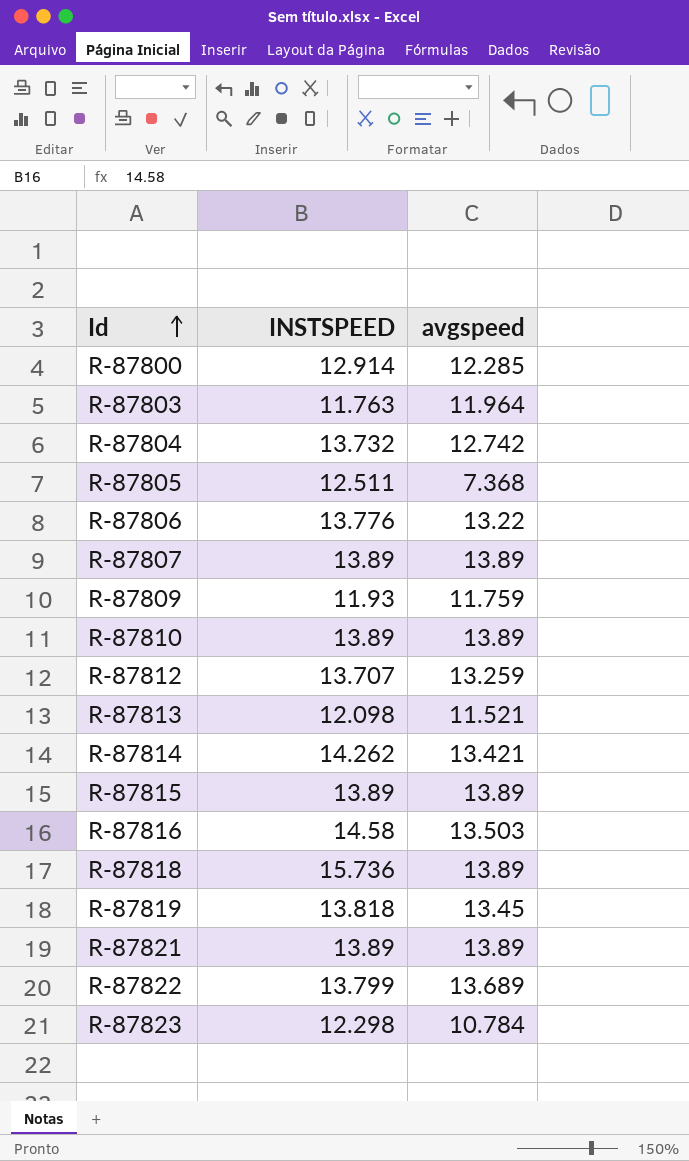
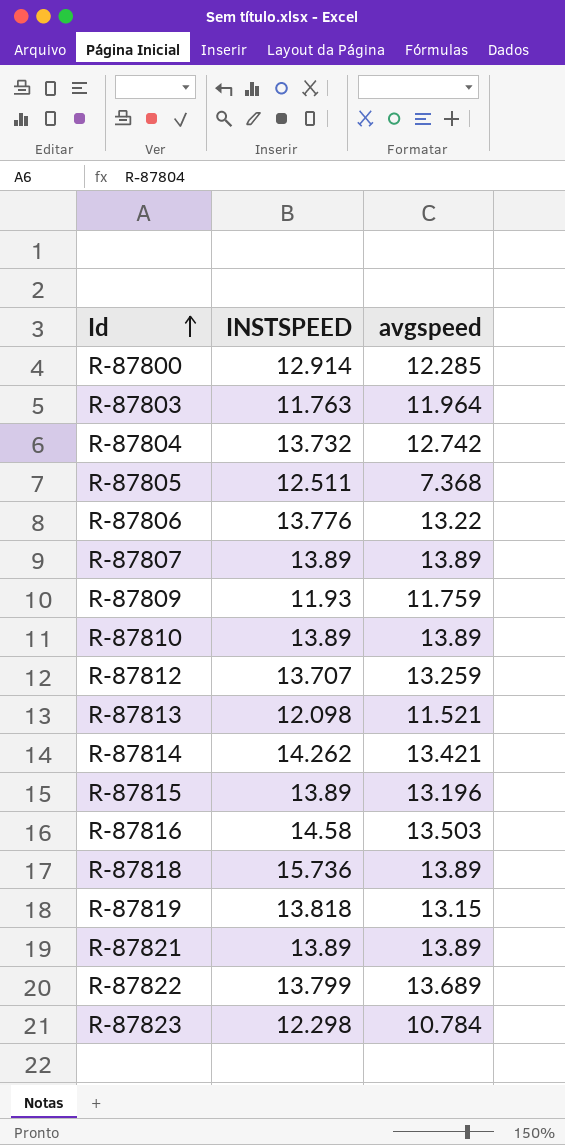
R-87815 | avgspeed: 13.89 -> 13.196
R-87819 | avgspeed: 13.45 -> 13.15

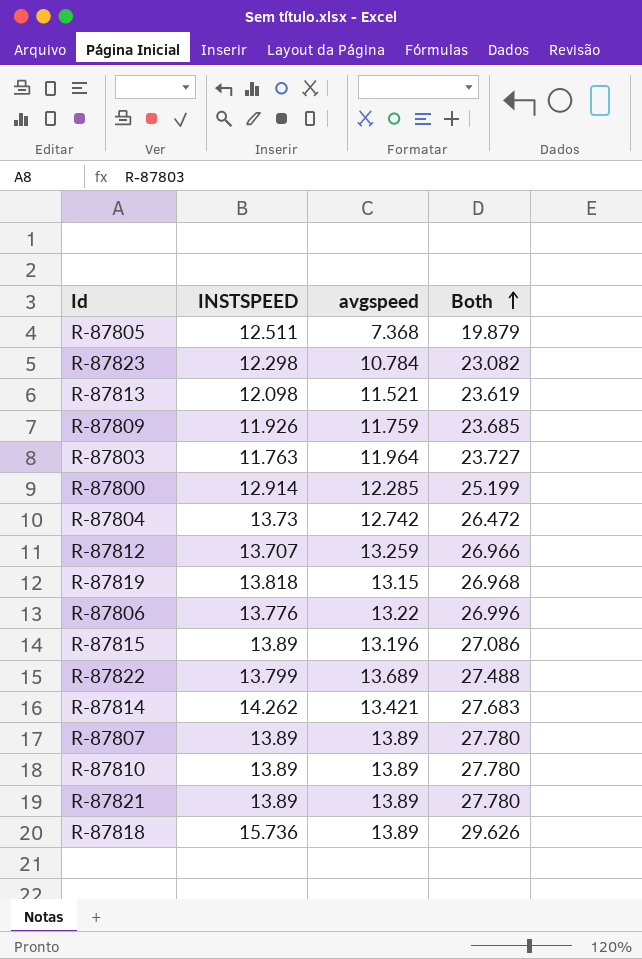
row order: Id ascending -> Both ascending
column Both | formula: none -> [INSTSPEED] + [avgspeed]
row R-87816: 14.58 | 13.503 -> none
R-87809 | INSTSPEED: 11.93 -> 11.926
R-87804 | INSTSPEED: 13.732 -> 13.73

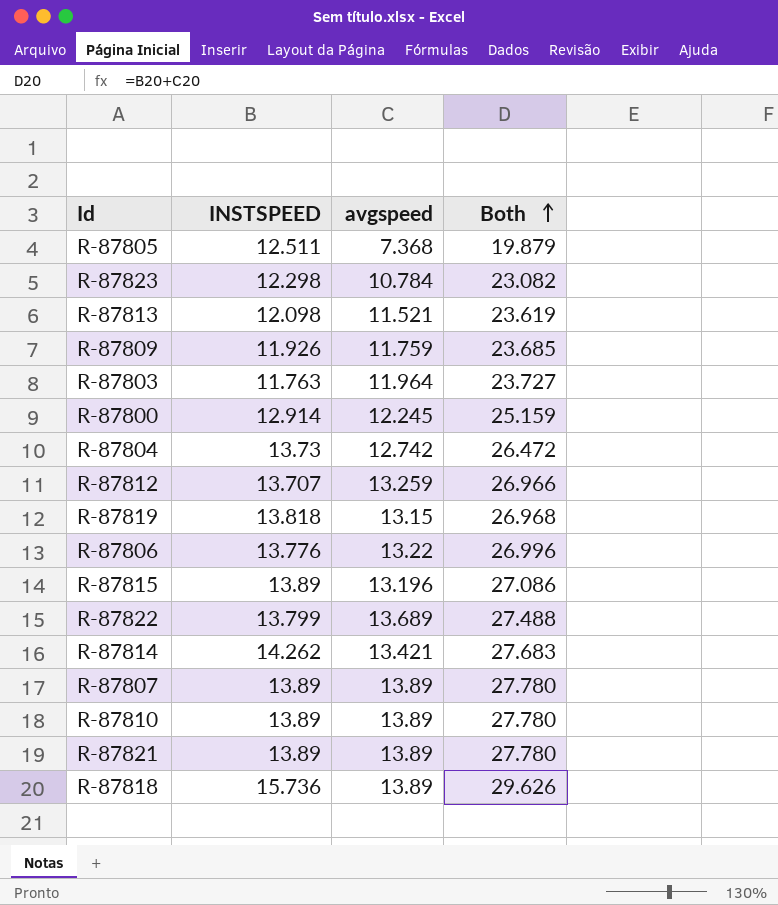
R-87800 | avgspeed: 12.285 -> 12.245
R-87800 | Both: 25.199 -> 25.159

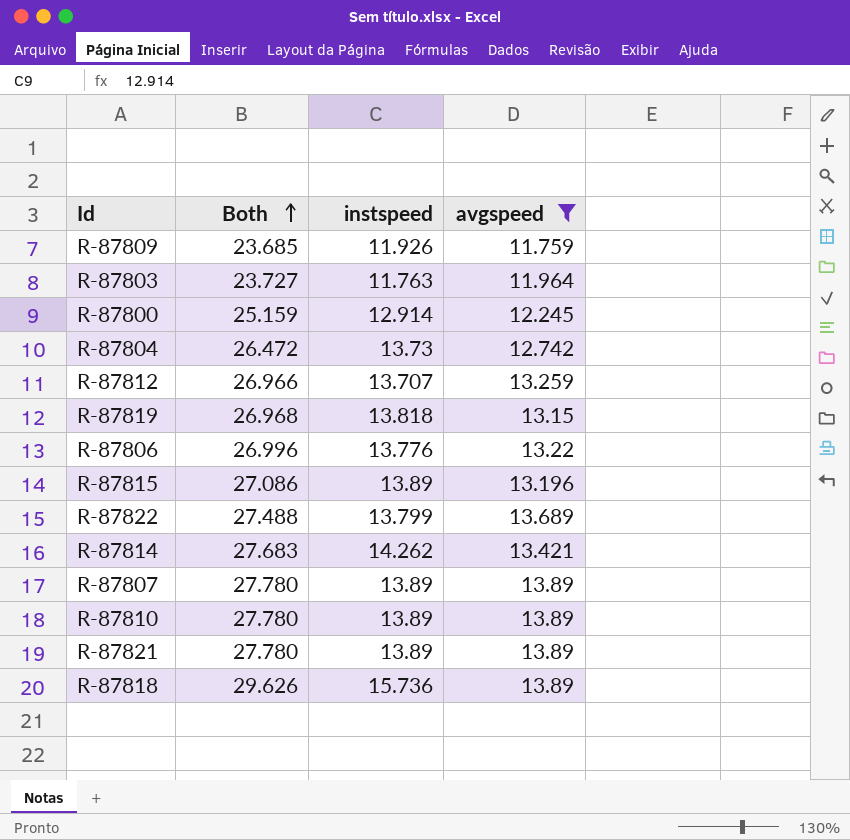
filter: none -> avgspeed >= 11.759
column Both | position: 4 -> 2
column name: INSTSPEED -> instspeed

